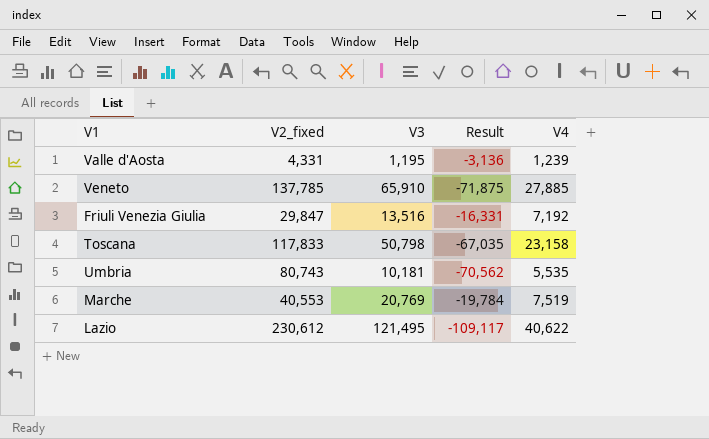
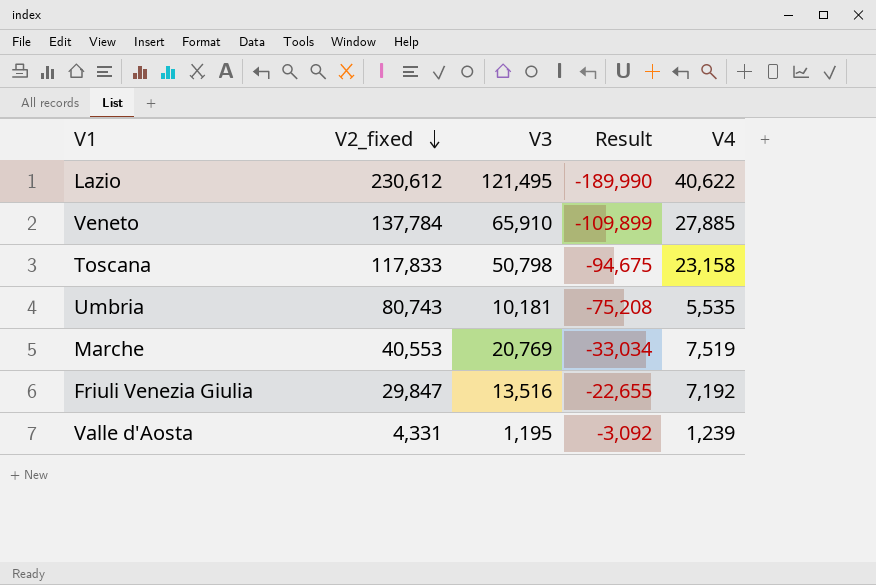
row order: none -> V2_fixed descending
column Result | formula: [V3] - [V2_fixed] -> [V4] - [V2_fixed]
Veneto | V2_fixed: 137,785 -> 137,784

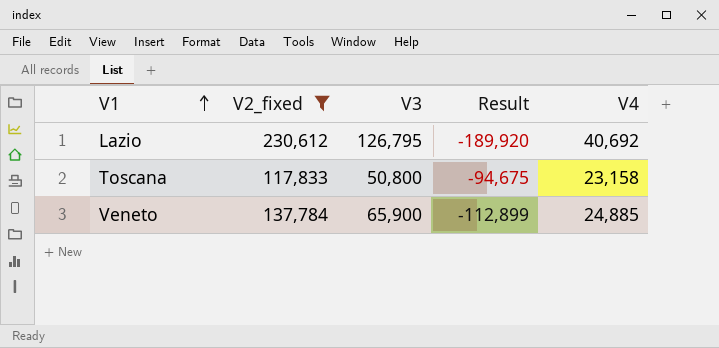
filter: none -> V2_fixed >= 117,833
row order: V2_fixed descending -> V1 ascending
Lazio | V3: 121,495 -> 126,795
Lazio | Result: -189,990 -> -189,920
Lazio | V4: 40,622 -> 40,692
Toscana | V3: 50,798 -> 50,800
Veneto | V3: 65,910 -> 65,900
Veneto | Result: -109,899 -> -112,899
Veneto | V4: 27,885 -> 24,885

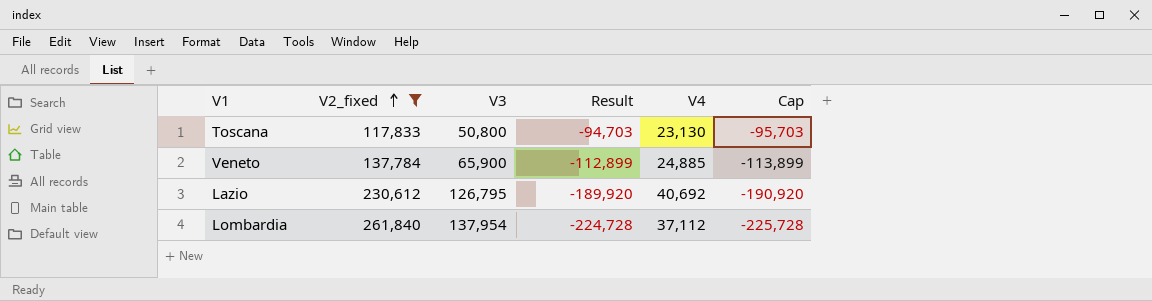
row order: V1 ascending -> V2_fixed ascending
column Cap | formula: none -> [Result] - 1000
Toscana | Result: -94,675 -> -94,703
Toscana | V4: 23,158 -> 23,130
row Lombardia: none -> 261,840 | 137,954 | -224,728 | 37,112 | -225,728

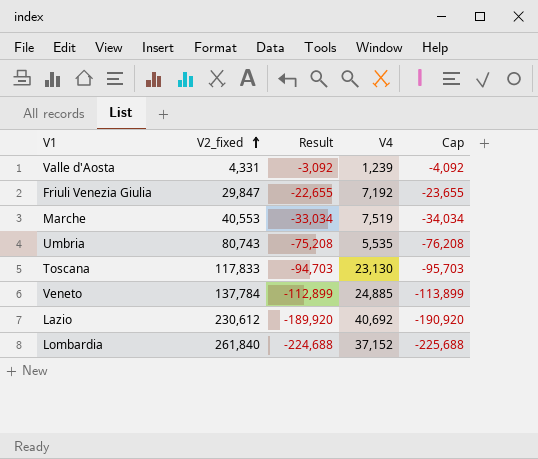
filter: V2_fixed >= 117,833 -> none
column V3 | position: 3 -> none
Lombardia | Result: -224,728 -> -224,688
Lombardia | V4: 37,112 -> 37,152
Lombardia | Cap: -225,728 -> -225,688

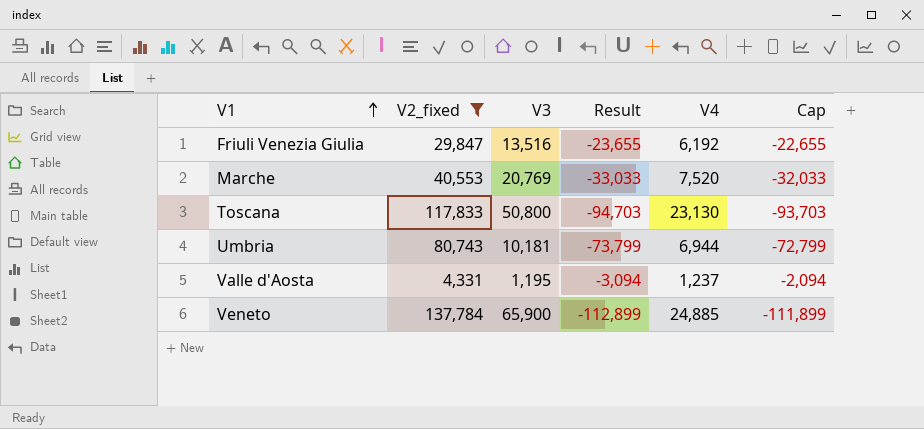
filter: none -> V2_fixed <= 137,784
row order: V2_fixed ascending -> V1 ascending
column V3 | position: none -> 3
column Cap | formula: [Result] - 1000 -> [Result] + 1000
Friuli Venezia Giulia | Result: -22,655 -> -23,655
Friuli Venezia Giulia | V4: 7,192 -> 6,192
Marche | Result: -33,034 -> -33,033
Marche | V4: 7,519 -> 7,520
Umbria | Result: -75,208 -> -73,799
Umbria | V4: 5,535 -> 6,944
Valle d'Aosta | Result: -3,092 -> -3,094
Valle d'Aosta | V4: 1,239 -> 1,237

